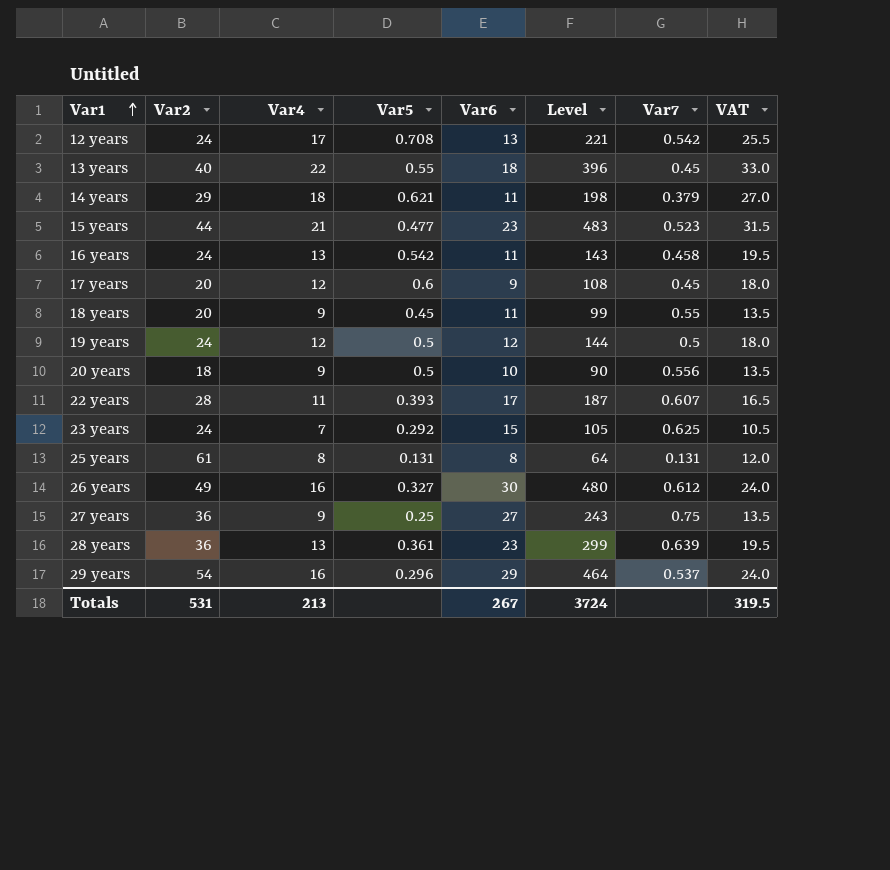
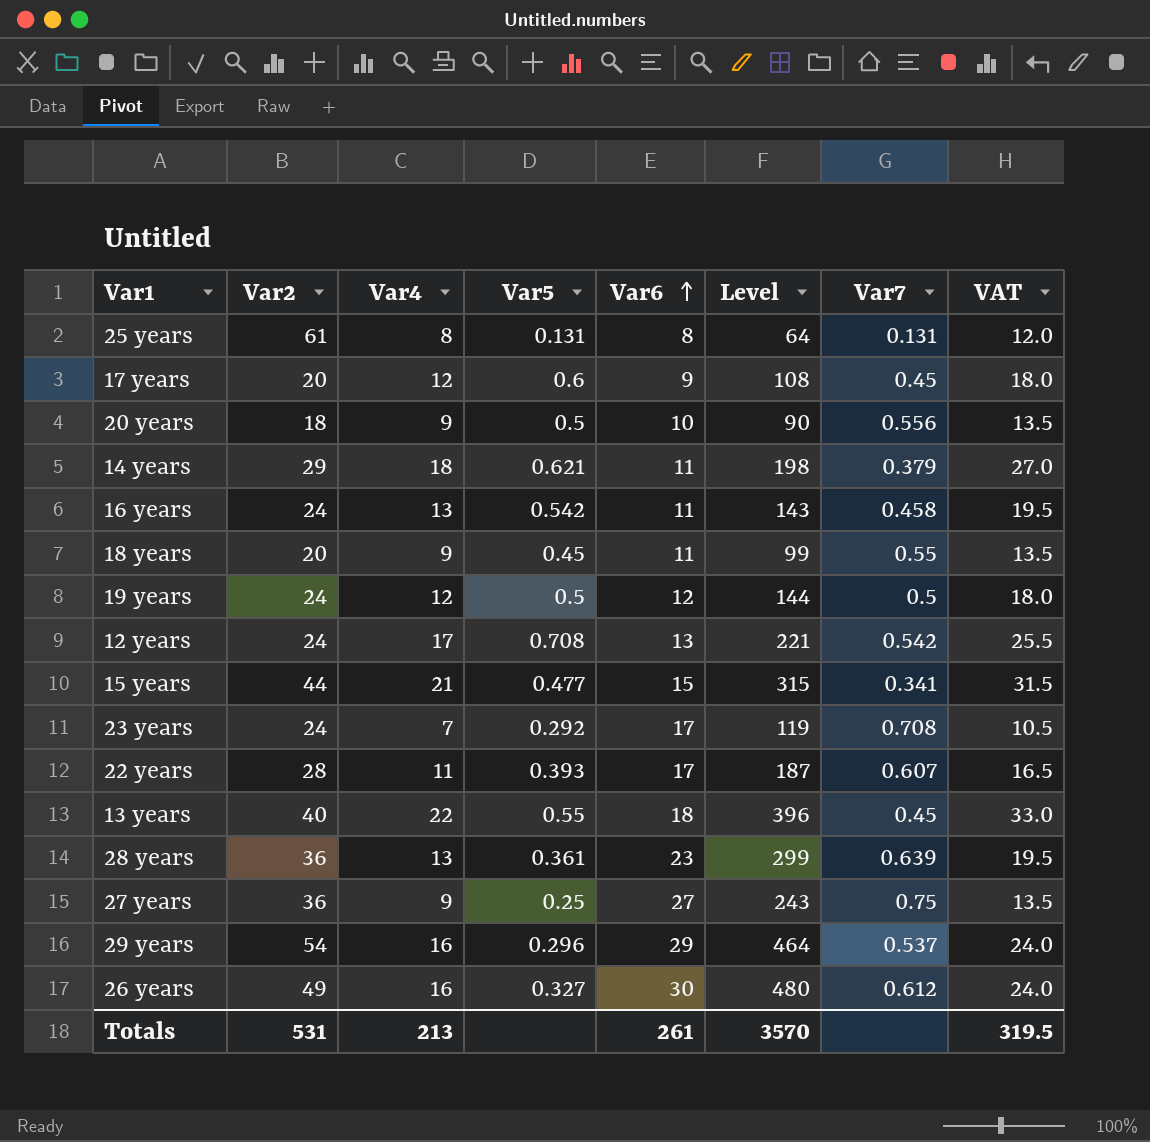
row order: Var1 ascending -> Var6 ascending
15 years | Var6: 23 -> 15
15 years | Level: 483 -> 315
15 years | Var7: 0.523 -> 0.341
23 years | Var6: 15 -> 17
23 years | Level: 105 -> 119
23 years | Var7: 0.625 -> 0.708
Totals | Var6: 267 -> 261
Totals | Level: 3724 -> 3570

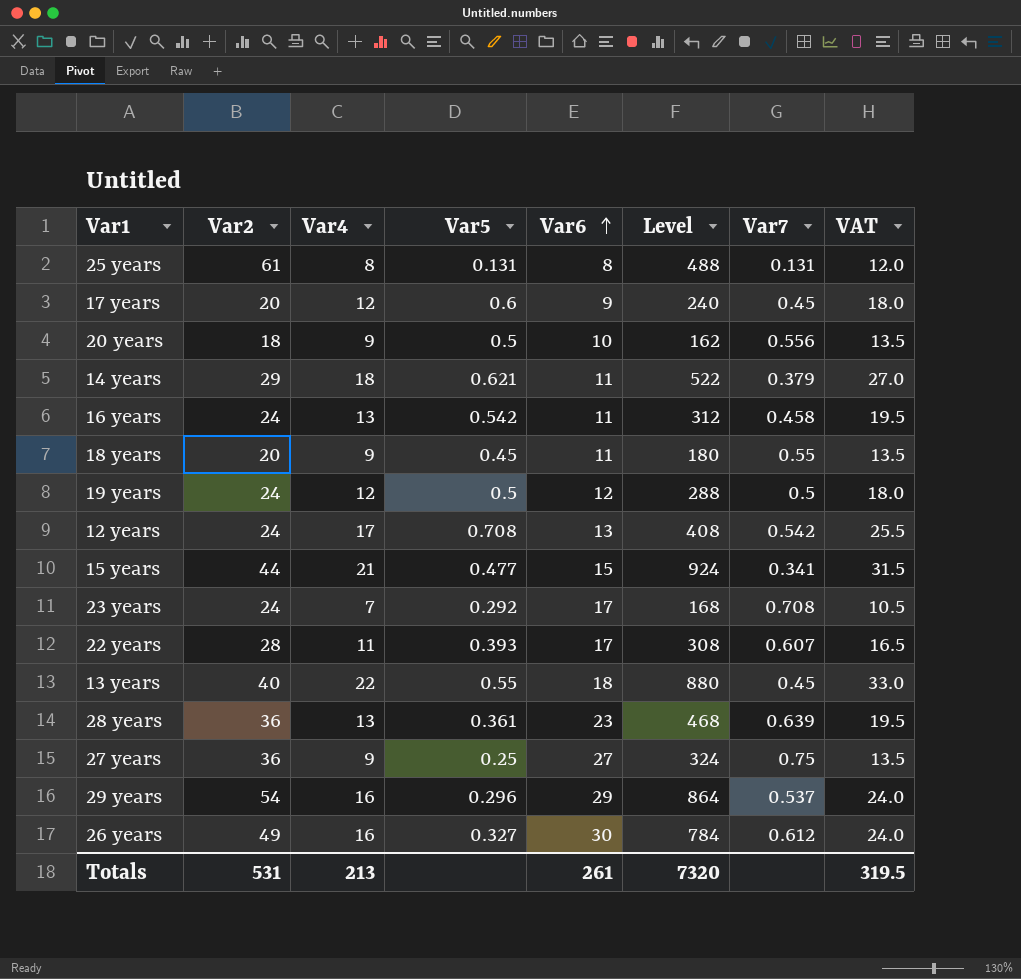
column Level | formula: [Var4] * [Var6] -> [Var2] * [Var4]
Totals | Level: 3570 -> 7320

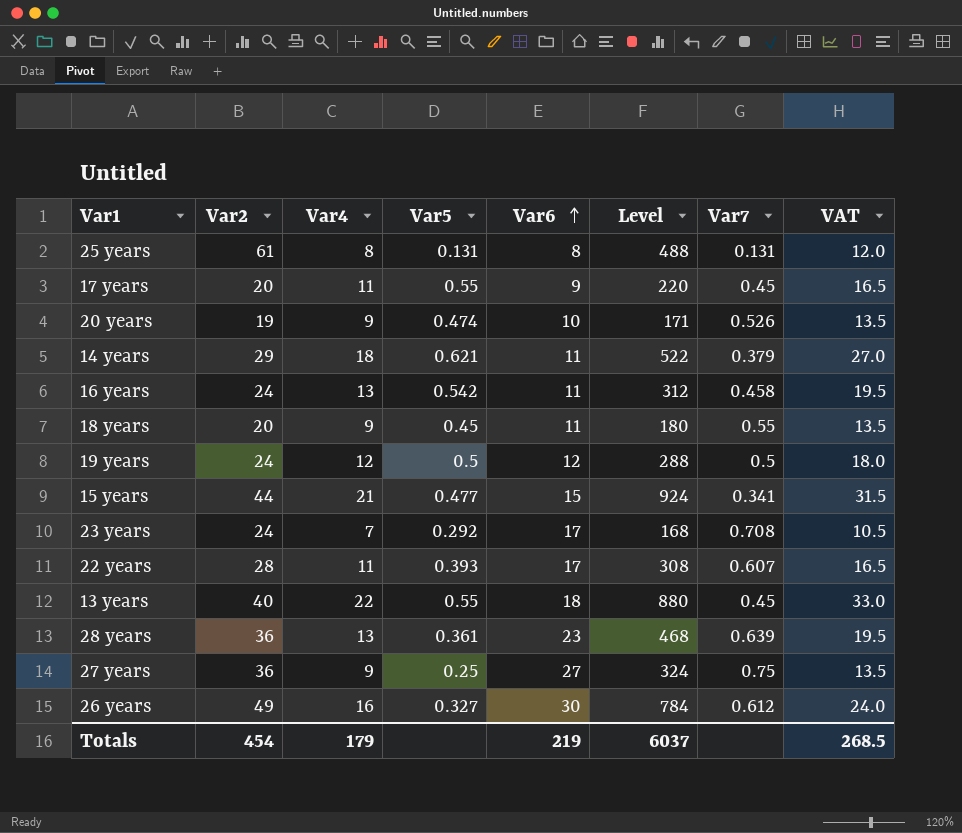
row 12 years: 24 | 17 | 0.708 | 13 | 408 | 0.542 | 25.5 -> none
row 29 years: 54 | 16 | 0.296 | 29 | 864 | 0.537 | 24.0 -> none
17 years | Var4: 12 -> 11
17 years | Var5: 0.6 -> 0.55
17 years | Level: 240 -> 220
17 years | VAT: 18.0 -> 16.5
20 years | Var2: 18 -> 19
20 years | Var5: 0.5 -> 0.474
20 years | Level: 162 -> 171
20 years | Var7: 0.556 -> 0.526
Totals | Var2: 531 -> 454
Totals | Var4: 213 -> 179
Totals | Var6: 261 -> 219
Totals | Level: 7320 -> 6037
Totals | VAT: 319.5 -> 268.5

